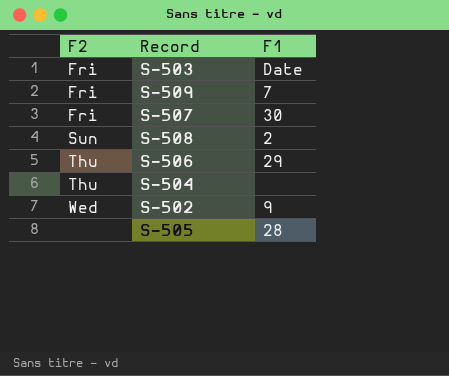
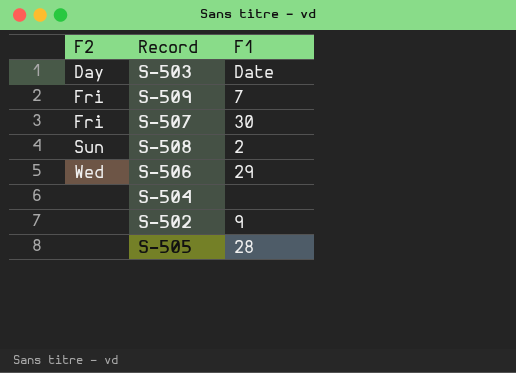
S-503 | F2: Fri -> Day
S-506 | F2: Thu -> Wed
S-504 | F2: Thu -> none
S-502 | F2: Wed -> none

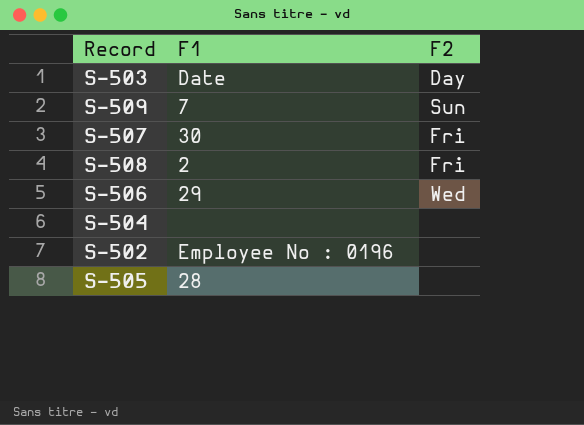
column F2 | position: 1 -> 3
S-509 | F2: Fri -> Sun
S-508 | F2: Sun -> Fri
S-502 | F1: 9 -> Employee No : 0196

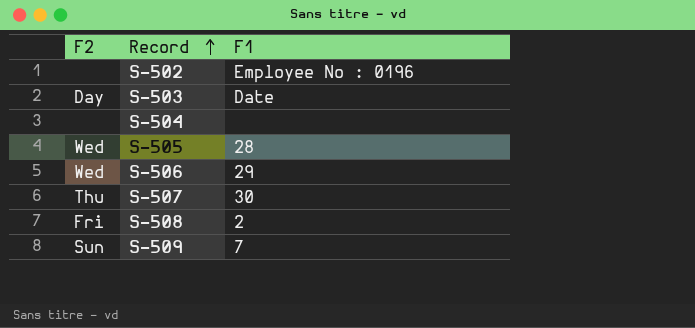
row order: none -> Record ascending
column F2 | position: 3 -> 1
S-505 | F2: none -> Wed
S-507 | F2: Fri -> Thu

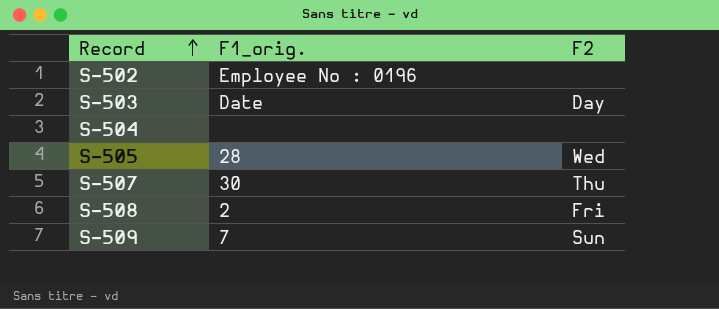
column name: F1 -> F1_orig.
column F2 | position: 1 -> 3
row S-506: Wed | 29 -> none

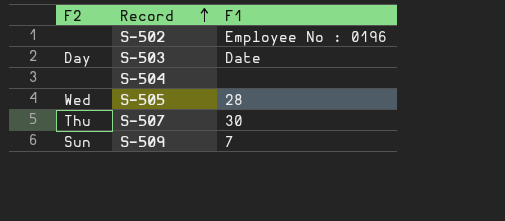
column F2 | position: 3 -> 1
column name: F1_orig. -> F1
row S-508: 2 | Fri -> none

